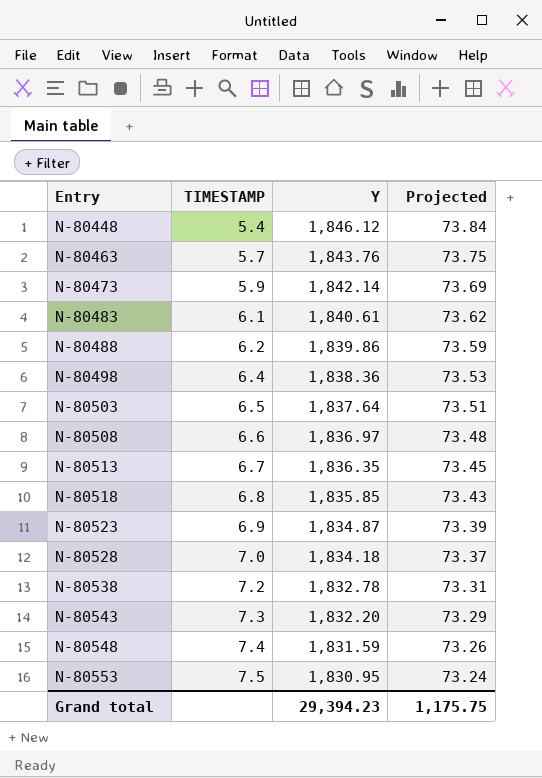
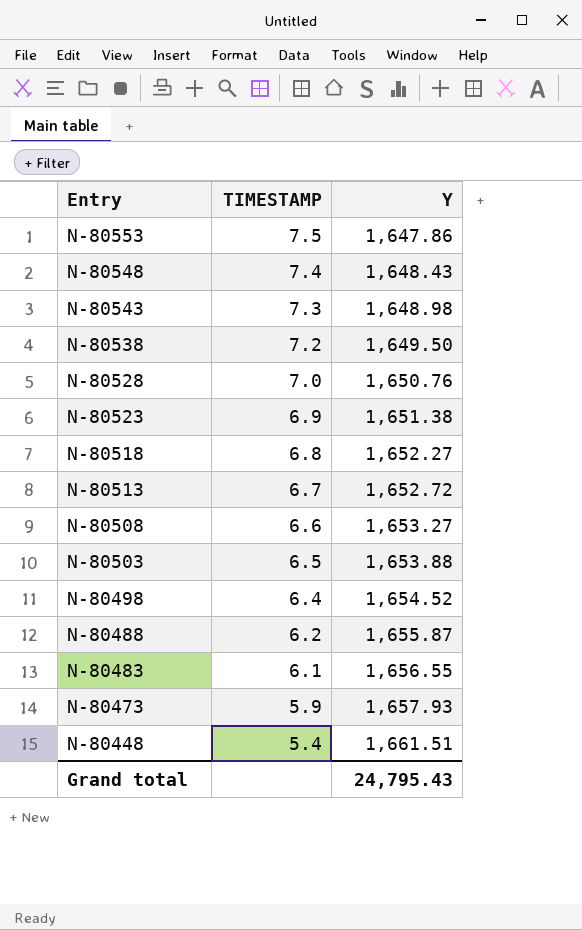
row order: Entry ascending -> Entry descending
column Projected | formula: [Y] * 0.04 -> none
row N-80463: 5.7 | 1,843.76 | 73.75 -> none
N-80553 | Y: 1,830.95 -> 1,647.86
N-80548 | Y: 1,831.59 -> 1,648.43
N-80543 | Y: 1,832.20 -> 1,648.98
N-80538 | Y: 1,832.78 -> 1,649.50
N-80528 | Y: 1,834.18 -> 1,650.76
N-80523 | Y: 1,834.87 -> 1,651.38
N-80518 | Y: 1,835.85 -> 1,652.27
N-80513 | Y: 1,836.35 -> 1,652.72
N-80508 | Y: 1,836.97 -> 1,653.27
N-80503 | Y: 1,837.64 -> 1,653.88
N-80498 | Y: 1,838.36 -> 1,654.52
N-80488 | Y: 1,839.86 -> 1,655.87
N-80483 | Y: 1,840.61 -> 1,656.55
N-80473 | Y: 1,842.14 -> 1,657.93
N-80448 | Y: 1,846.12 -> 1,661.51
Grand total | Y: 29,394.23 -> 24,795.43

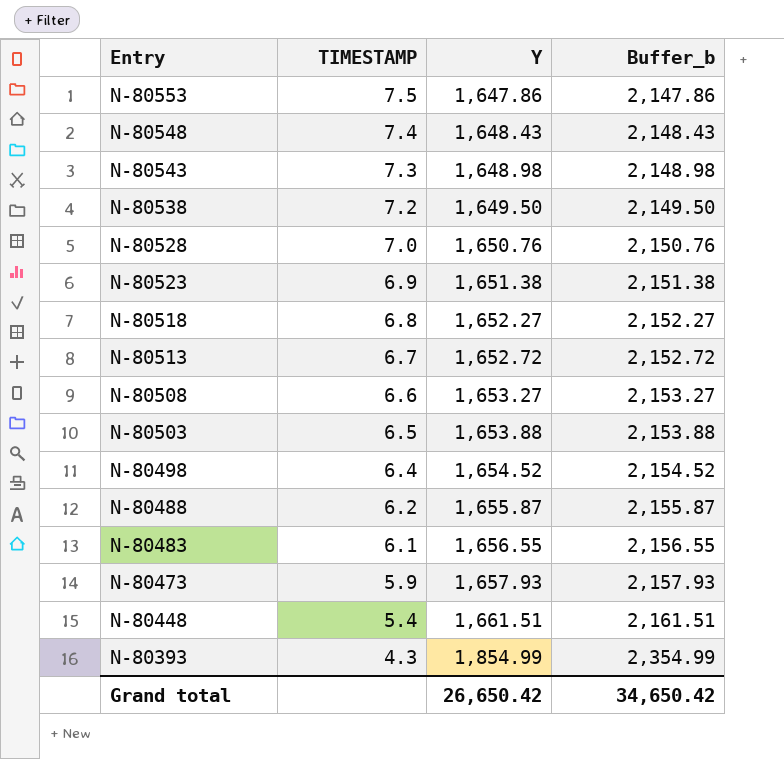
column Buffer_b | formula: none -> [Y] + 500
row N-80393: none -> 4.3 | 1,854.99 | 2,354.99
Grand total | Y: 24,795.43 -> 26,650.42

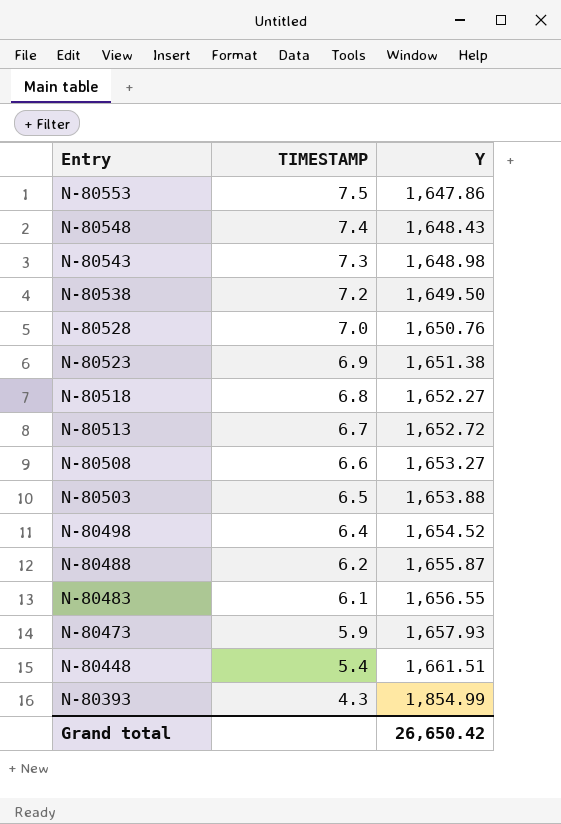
column Buffer_b | formula: [Y] + 500 -> none

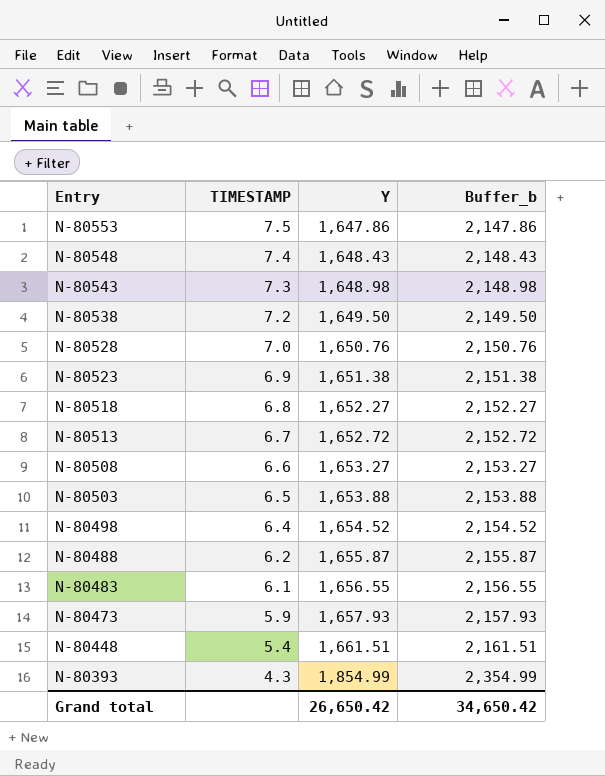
column Buffer_b | formula: none -> [Y] + 500

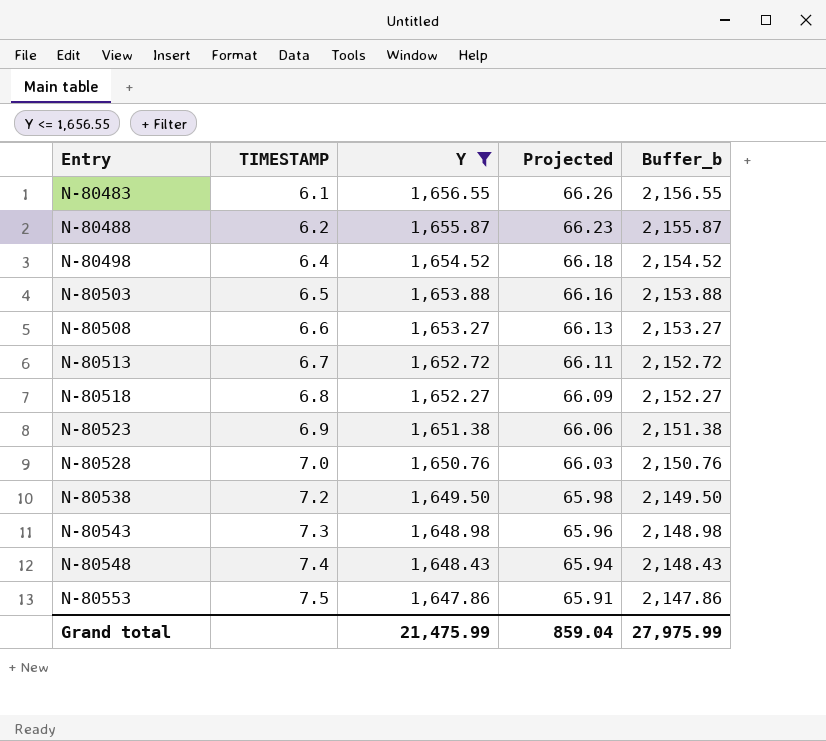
filter: none -> Y <= 1,656.55
row order: Entry descending -> Entry ascending
column Projected | formula: none -> [Y] * 0.04
Grand total | Y: 26,650.42 -> 21,475.99
Grand total | Buffer_b: 34,650.42 -> 27,975.99

